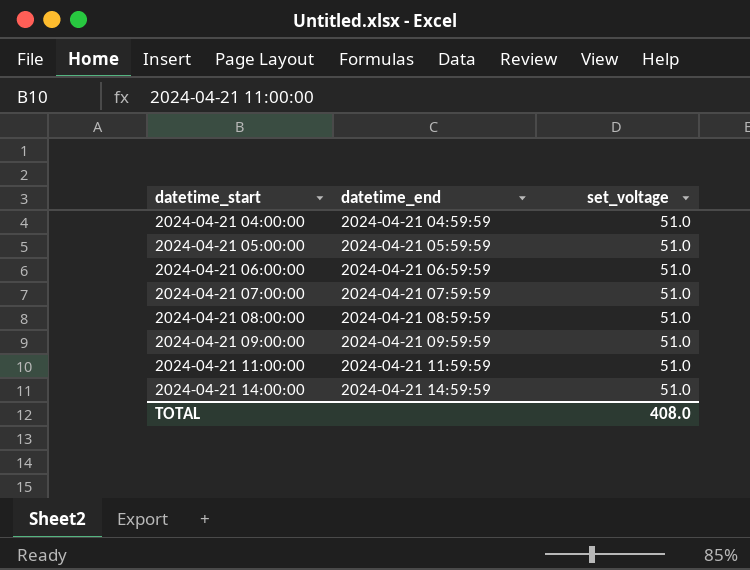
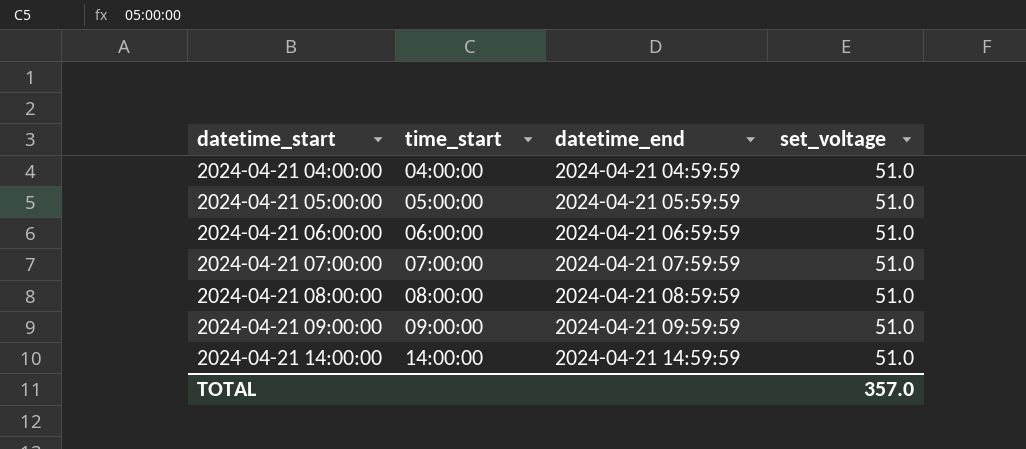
column time_start | position: none -> 2
row 2024-04-21 11:00:00: 2024-04-21 11:59:59 | 51.0 -> none
TOTAL | set_voltage: 408.0 -> 357.0

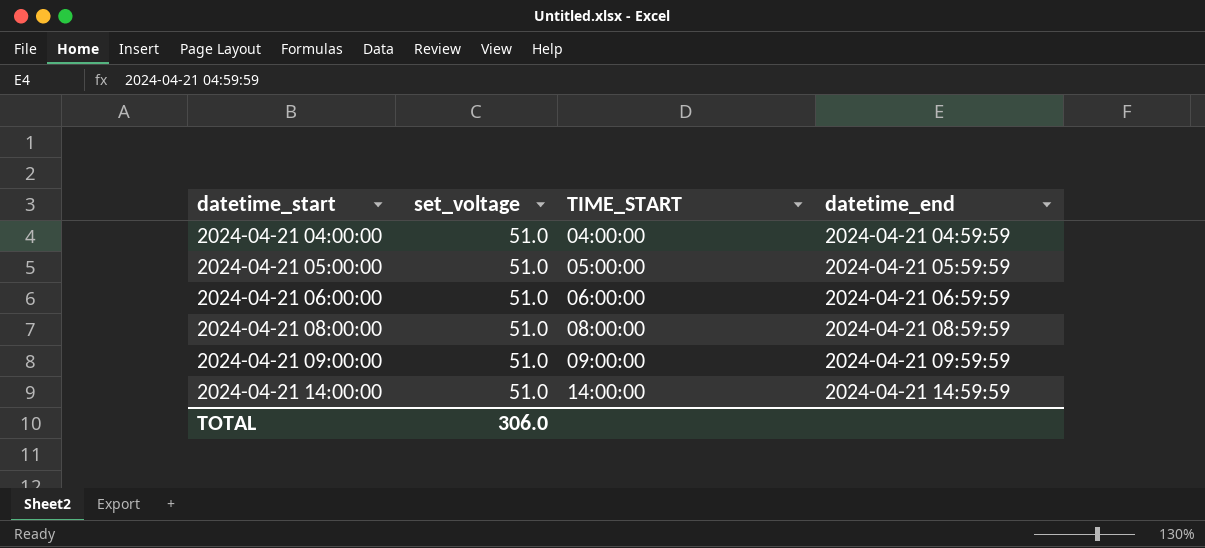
column set_voltage | position: 4 -> 2
column name: time_start -> TIME_START
row 2024-04-21 07:00:00: 07:00:00 | 2024-04-21 07:59:59 | 51.0 -> none
TOTAL | set_voltage: 357.0 -> 306.0

